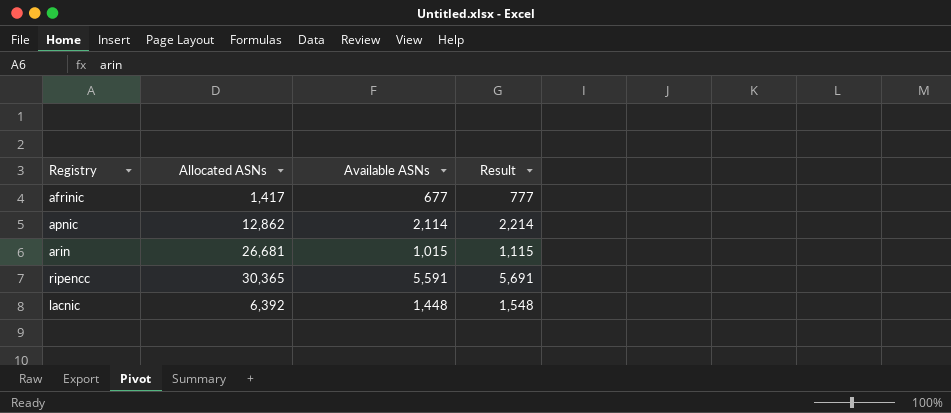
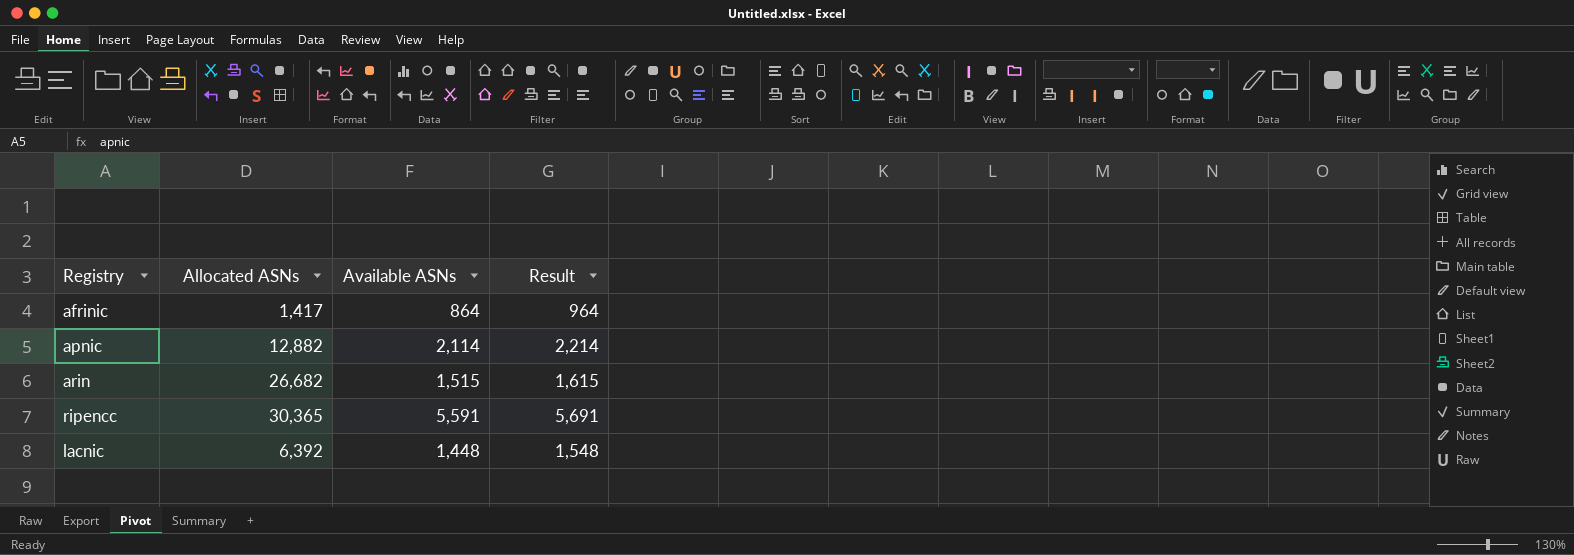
afrinic | Available ASNs: 677 -> 864
afrinic | Result: 777 -> 964
apnic | Allocated ASNs: 12,862 -> 12,882
arin | Allocated ASNs: 26,681 -> 26,682
arin | Available ASNs: 1,015 -> 1,515
arin | Result: 1,115 -> 1,615

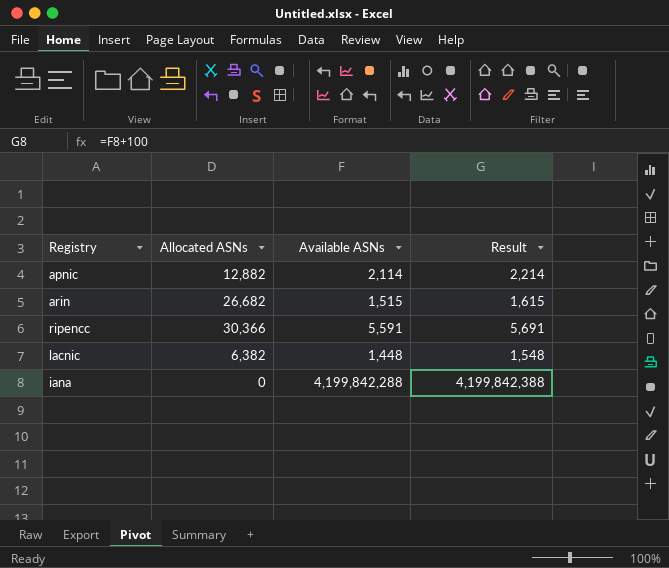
row afrinic: 1,417 | 864 | 964 -> none
ripencc | Allocated ASNs: 30,365 -> 30,366
lacnic | Allocated ASNs: 6,392 -> 6,382
row iana: none -> 0 | 4,199,842,288 | 4,199,842,388

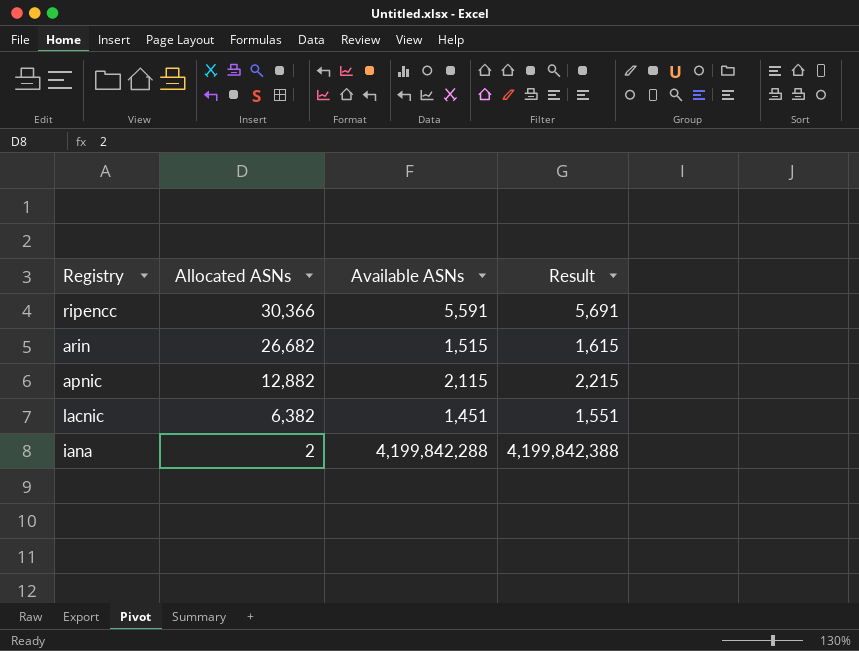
row order: none -> Allocated ASNs descending
apnic | Available ASNs: 2,114 -> 2,115
apnic | Result: 2,214 -> 2,215
lacnic | Available ASNs: 1,448 -> 1,451
lacnic | Result: 1,548 -> 1,551
iana | Allocated ASNs: 0 -> 2

